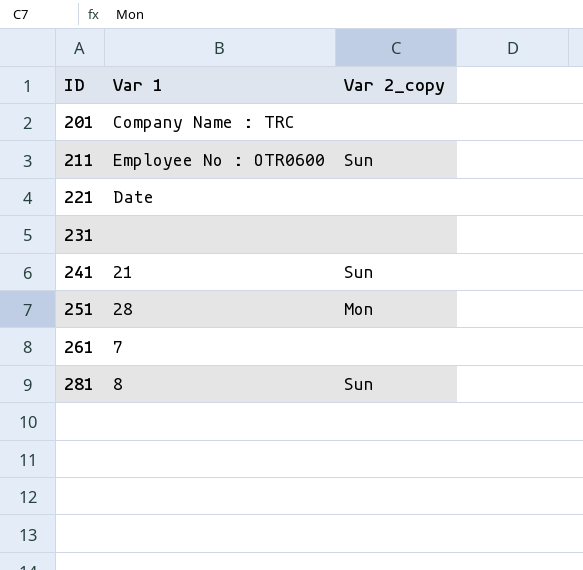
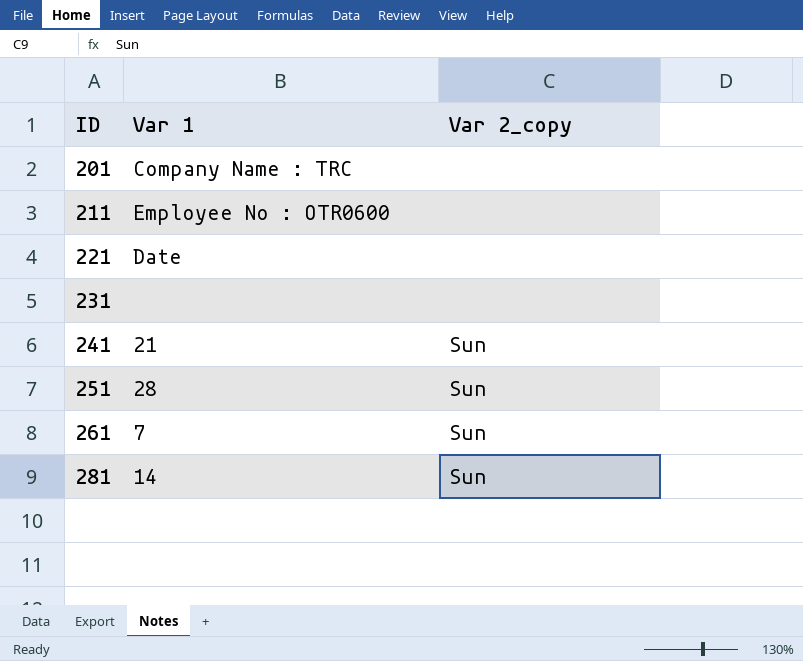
211 | Var 2_copy: Sun -> none
251 | Var 2_copy: Mon -> Sun
261 | Var 2_copy: none -> Sun
281 | Var 1: 8 -> 14

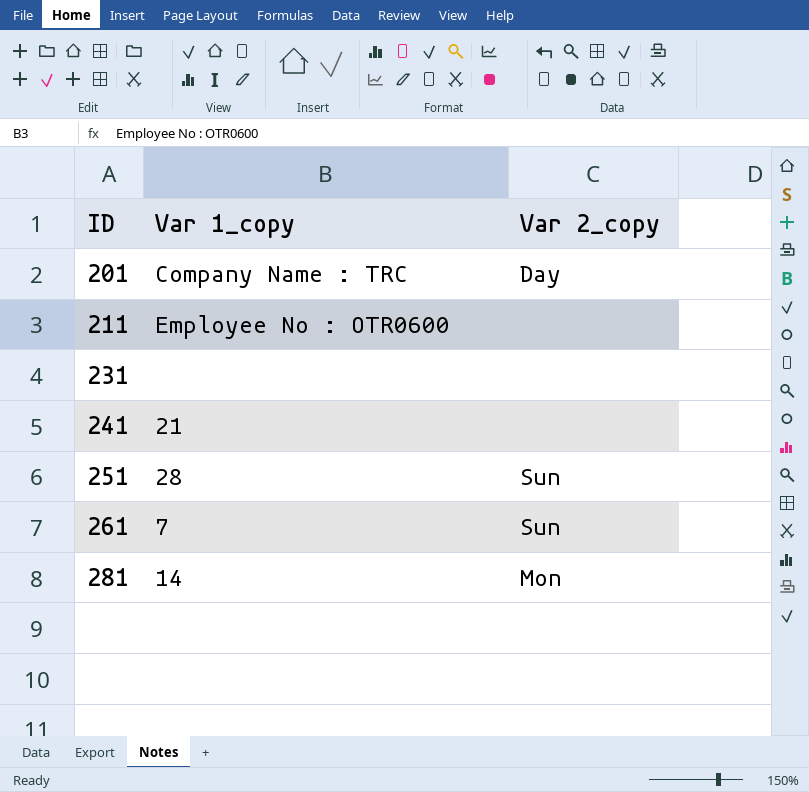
column name: Var 1 -> Var 1_copy
row 221: Date | none -> none
201 | Var 2_copy: none -> Day
241 | Var 2_copy: Sun -> none
281 | Var 2_copy: Sun -> Mon

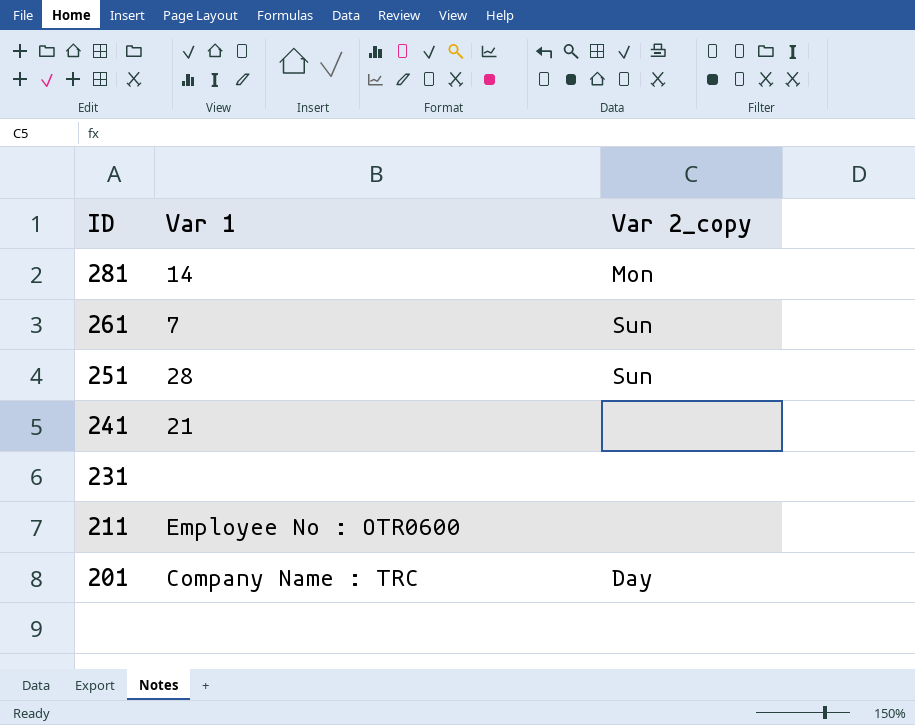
row order: ID ascending -> ID descending
column name: Var 1_copy -> Var 1

